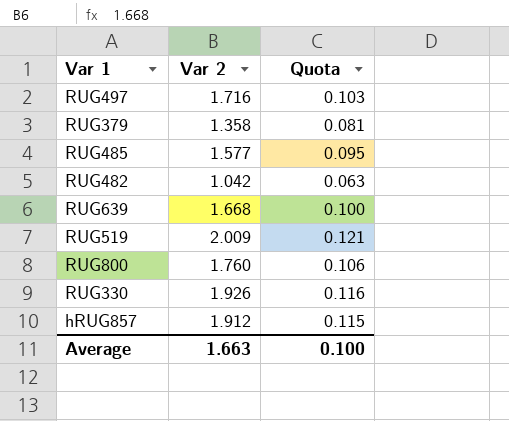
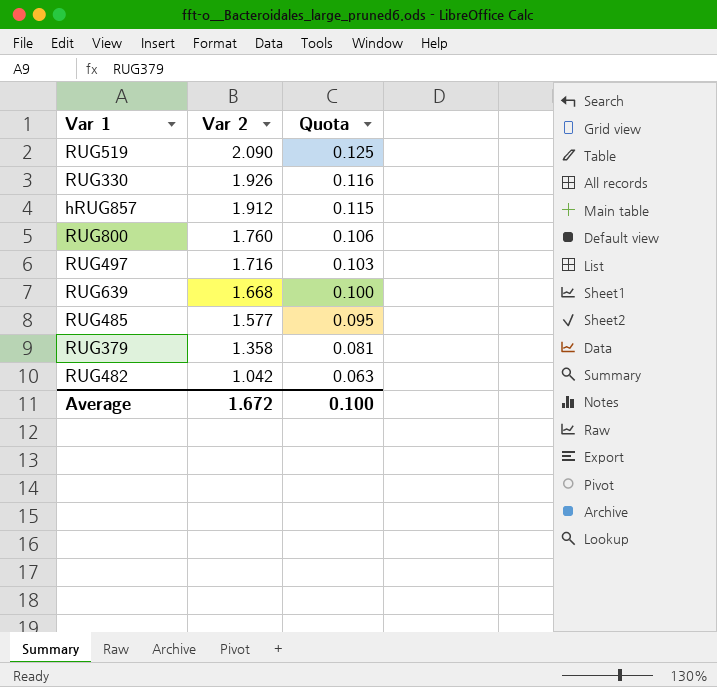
row order: none -> Var 2 descending
RUG519 | Var 2: 2.009 -> 2.090
RUG519 | Quota: 0.121 -> 0.125
Average | Var 2: 1.663 -> 1.672

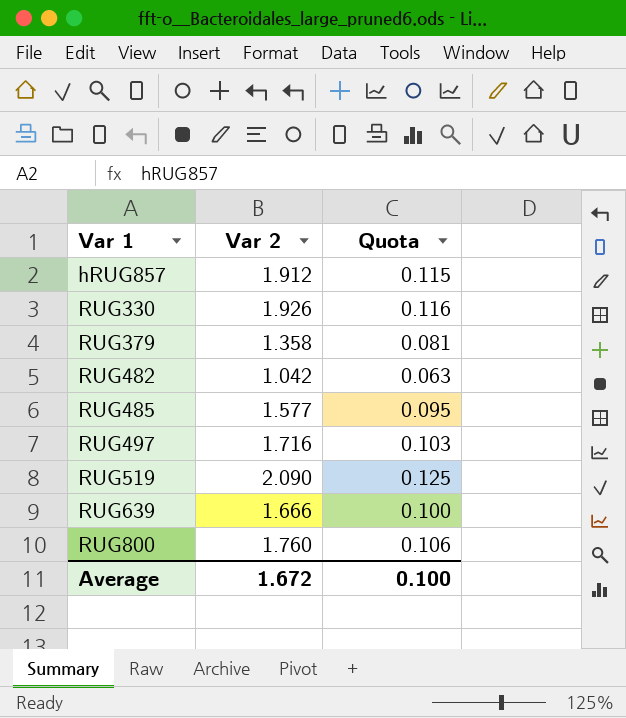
row order: Var 2 descending -> Var 1 ascending
RUG639 | Var 2: 1.668 -> 1.666

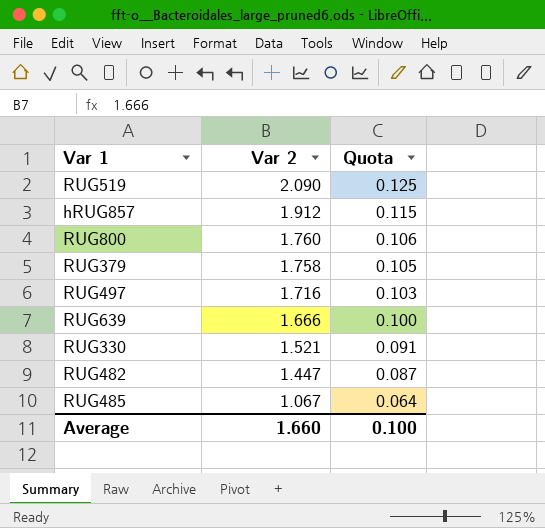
row order: Var 1 ascending -> Var 2 descending
RUG379 | Var 2: 1.358 -> 1.758
RUG379 | Quota: 0.081 -> 0.105
RUG330 | Var 2: 1.926 -> 1.521
RUG330 | Quota: 0.116 -> 0.091
RUG482 | Var 2: 1.042 -> 1.447
RUG482 | Quota: 0.063 -> 0.087
RUG485 | Var 2: 1.577 -> 1.067
RUG485 | Quota: 0.095 -> 0.064
Average | Var 2: 1.672 -> 1.660

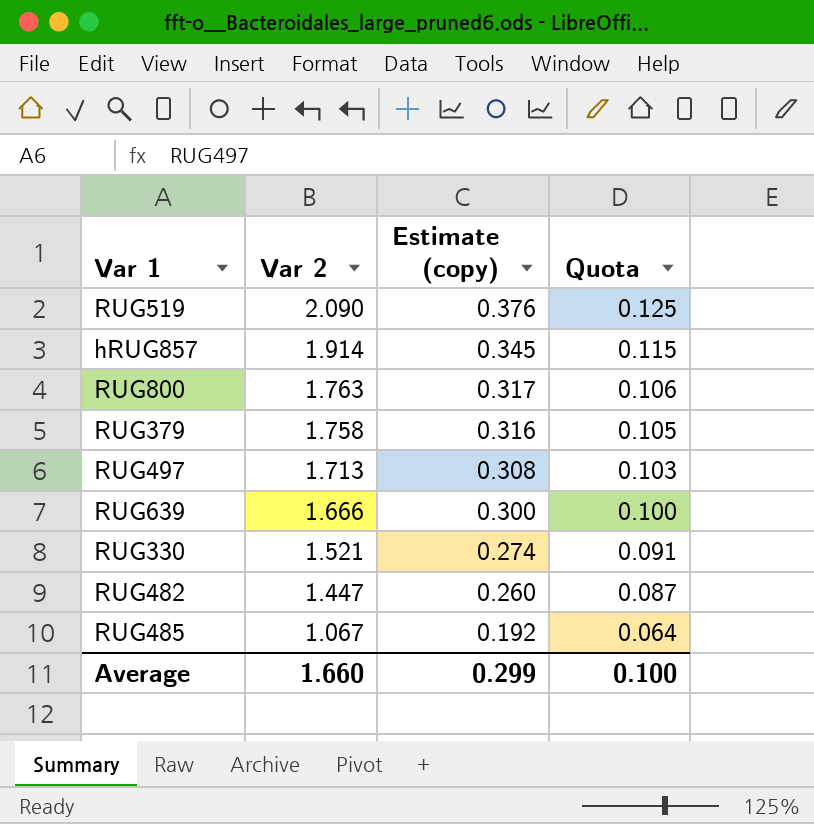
column Estimate (copy) | formula: none -> [Var 2] * 0.18
hRUG857 | Var 2: 1.912 -> 1.914
RUG800 | Var 2: 1.760 -> 1.763
RUG497 | Var 2: 1.716 -> 1.713

